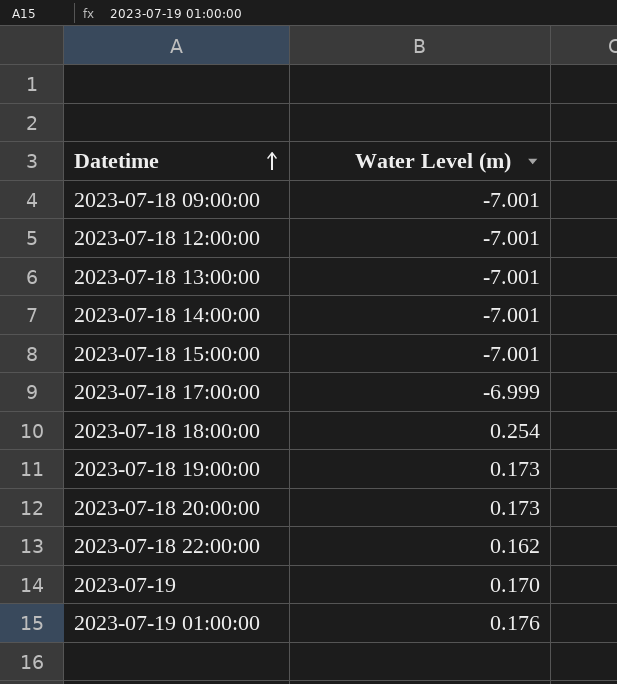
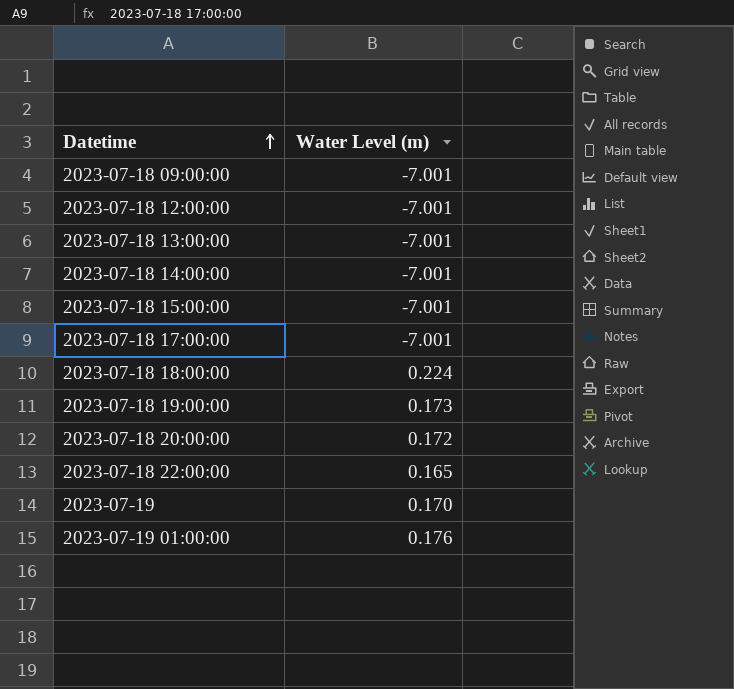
2023-07-18 17:00:00 | Water Level (m): -6.999 -> -7.001
2023-07-18 18:00:00 | Water Level (m): 0.254 -> 0.224
2023-07-18 20:00:00 | Water Level (m): 0.173 -> 0.172
2023-07-18 22:00:00 | Water Level (m): 0.162 -> 0.165

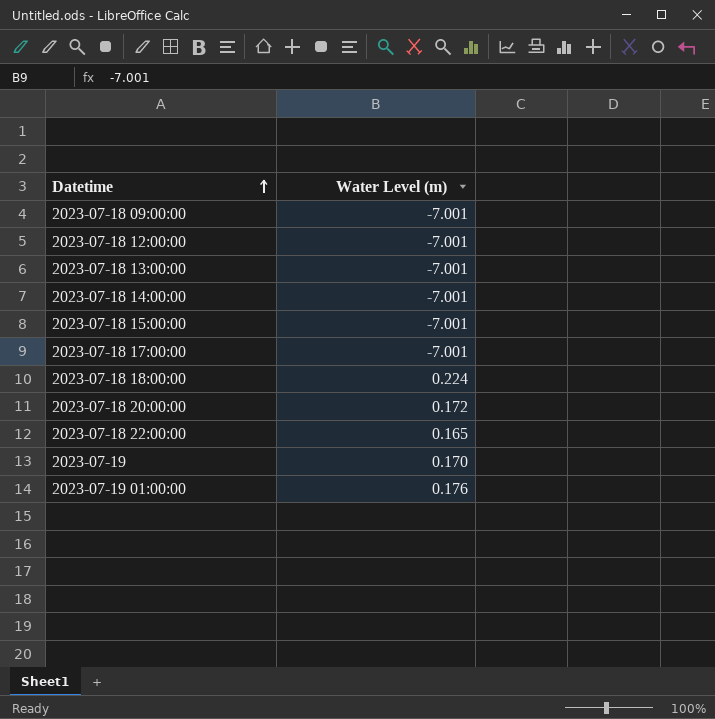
row 2023-07-18 19:00:00: 0.173 -> none

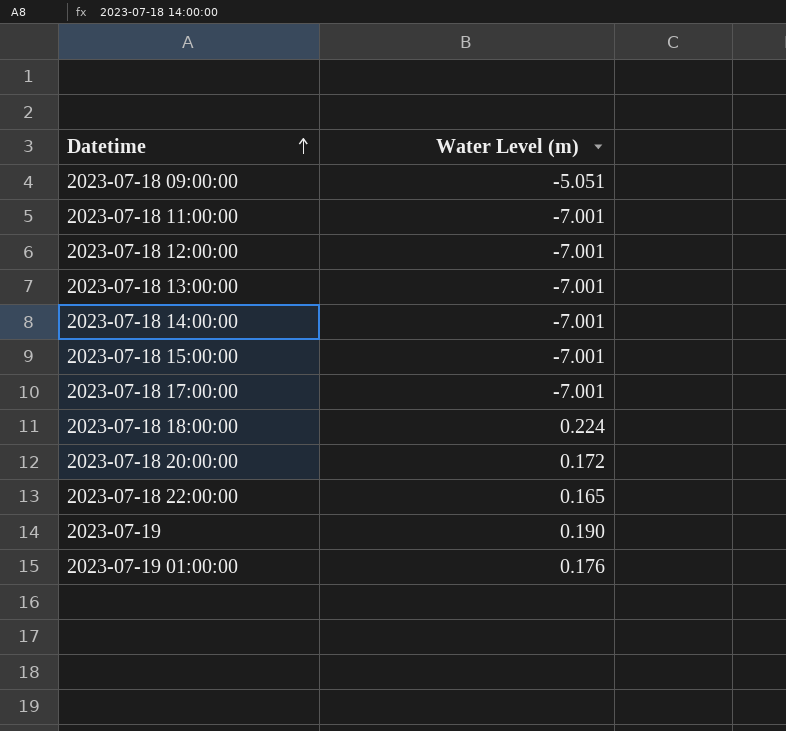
2023-07-18 09:00:00 | Water Level (m): -7.001 -> -5.051
row 2023-07-18 11:00:00: none -> -7.001
2023-07-19 | Water Level (m): 0.170 -> 0.190

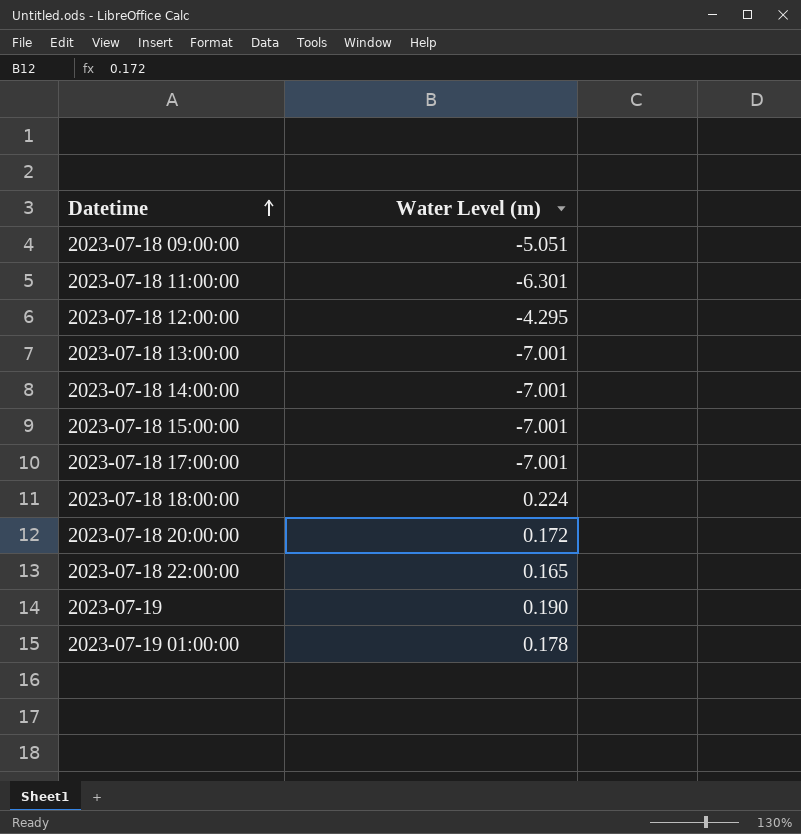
2023-07-18 11:00:00 | Water Level (m): -7.001 -> -6.301
2023-07-18 12:00:00 | Water Level (m): -7.001 -> -4.295
2023-07-19 01:00:00 | Water Level (m): 0.176 -> 0.178

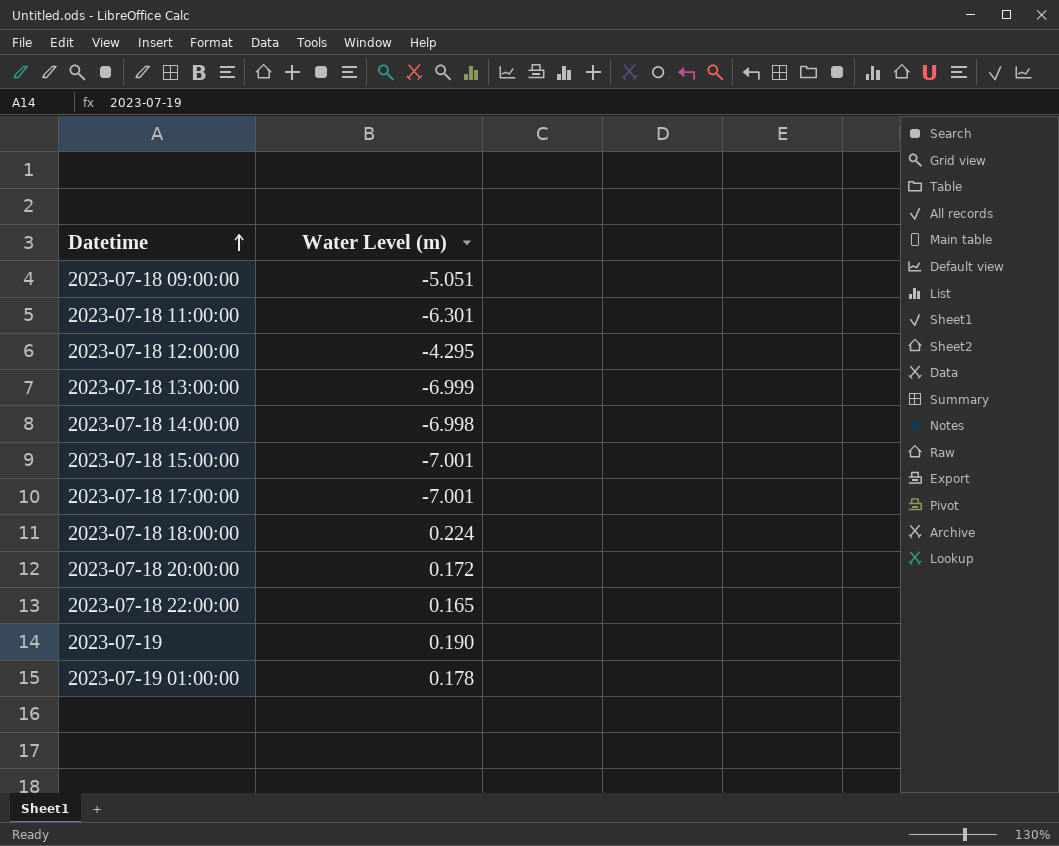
2023-07-18 13:00:00 | Water Level (m): -7.001 -> -6.999
2023-07-18 14:00:00 | Water Level (m): -7.001 -> -6.998

